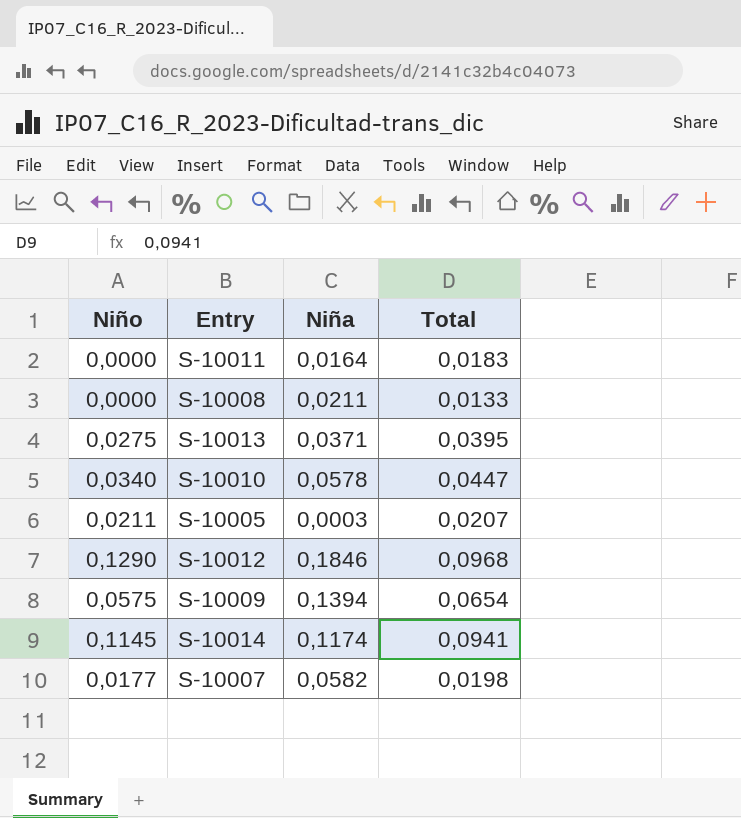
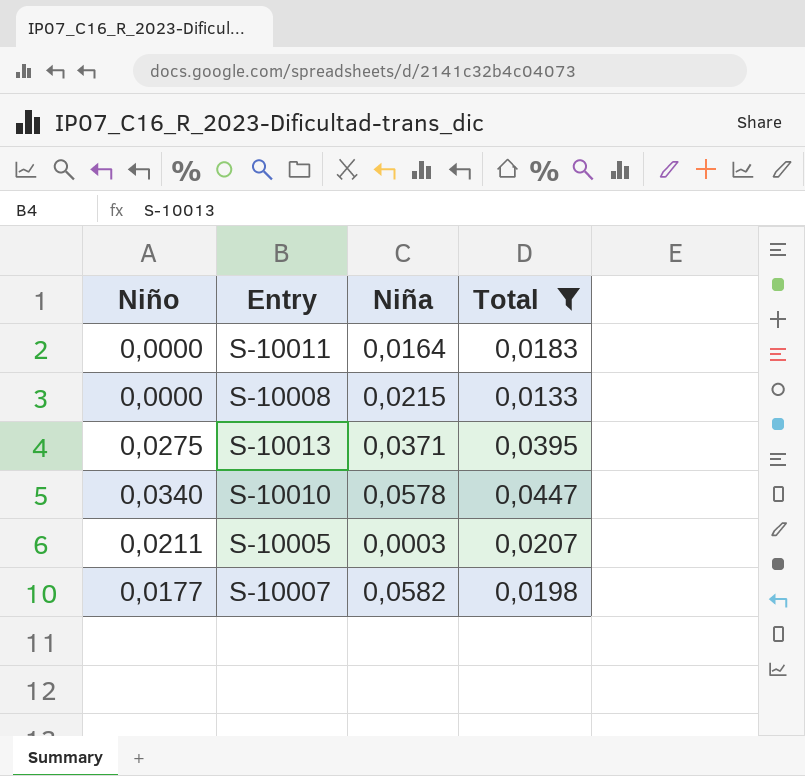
filter: none -> Total <= 0,0447
S-10008 | Niña: 0,0211 -> 0,0215

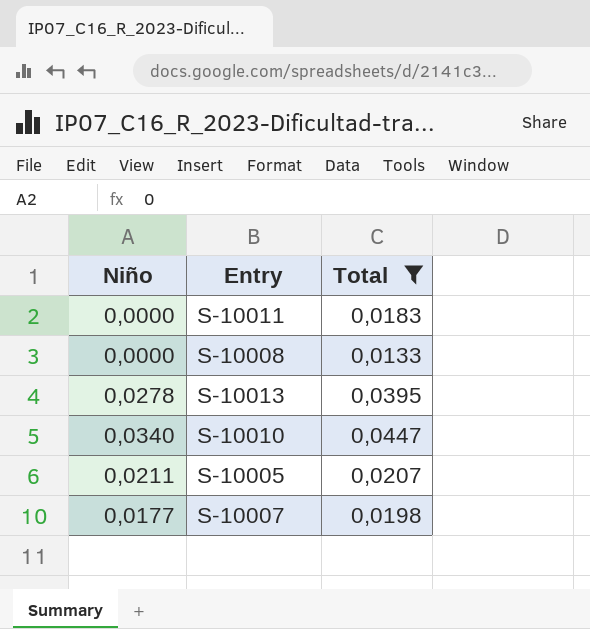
column Niña | position: 3 -> none
S-10013 | Niño: 0,0275 -> 0,0278

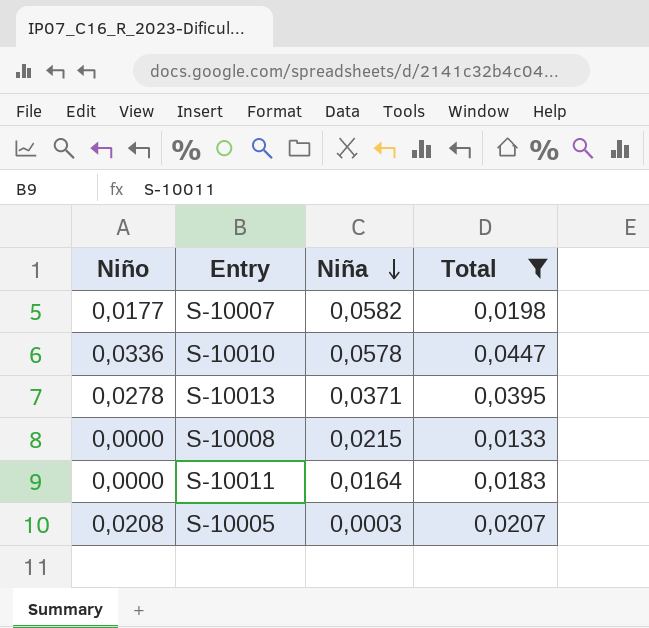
row order: none -> Niña descending
column Niña | position: none -> 3
S-10010 | Niño: 0,0340 -> 0,0336
S-10005 | Niño: 0,0211 -> 0,0208

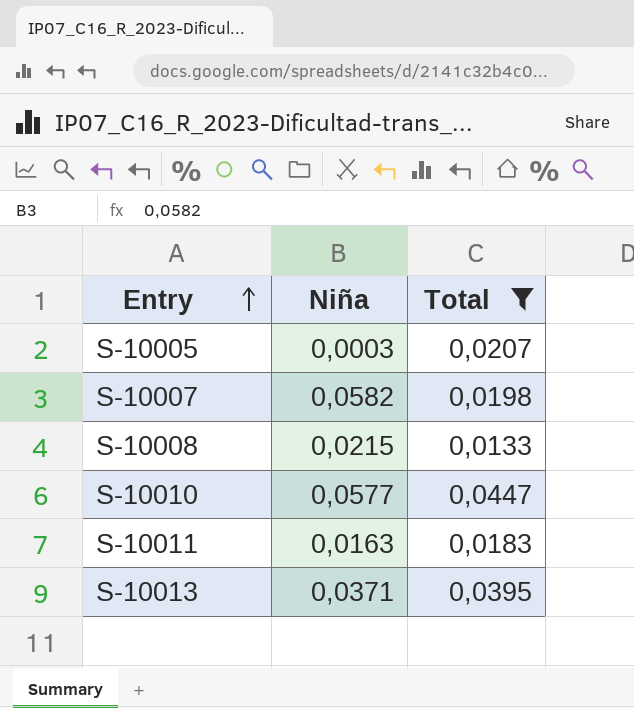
row order: Niña descending -> Entry ascending
column Niño | position: 1 -> none
S-10010 | Niña: 0,0578 -> 0,0577
S-10011 | Niña: 0,0164 -> 0,0163

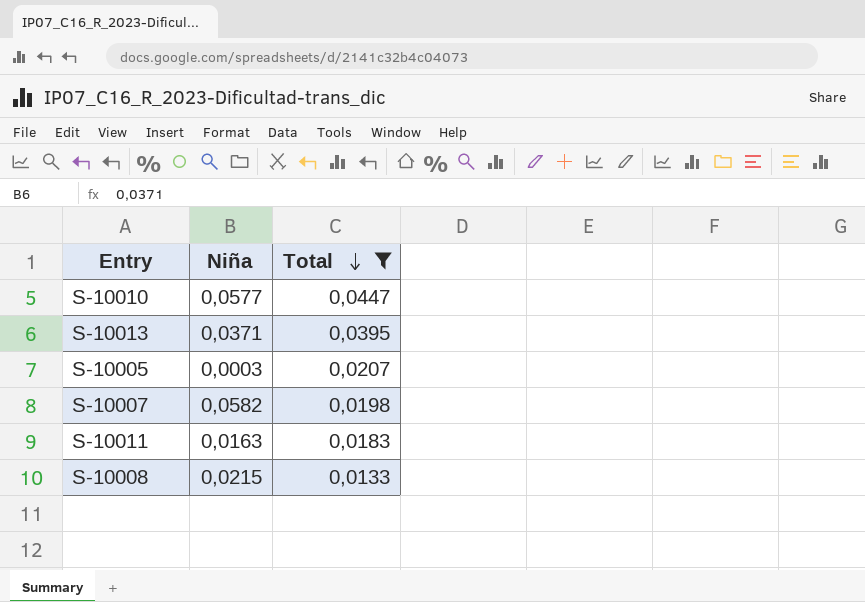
row order: Entry ascending -> Total descending

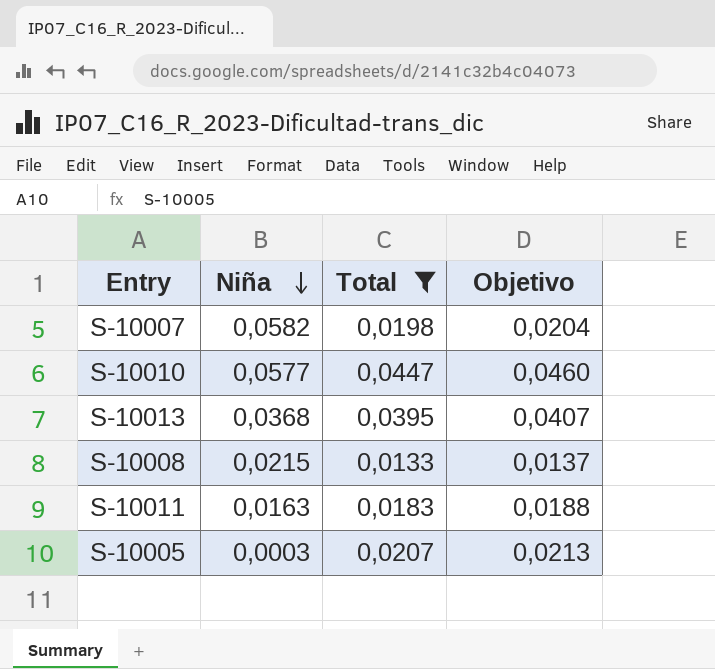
row order: Total descending -> Niña descending
column Objetivo | formula: none -> [Total] * 1,03
S-10013 | Niña: 0,0371 -> 0,0368

